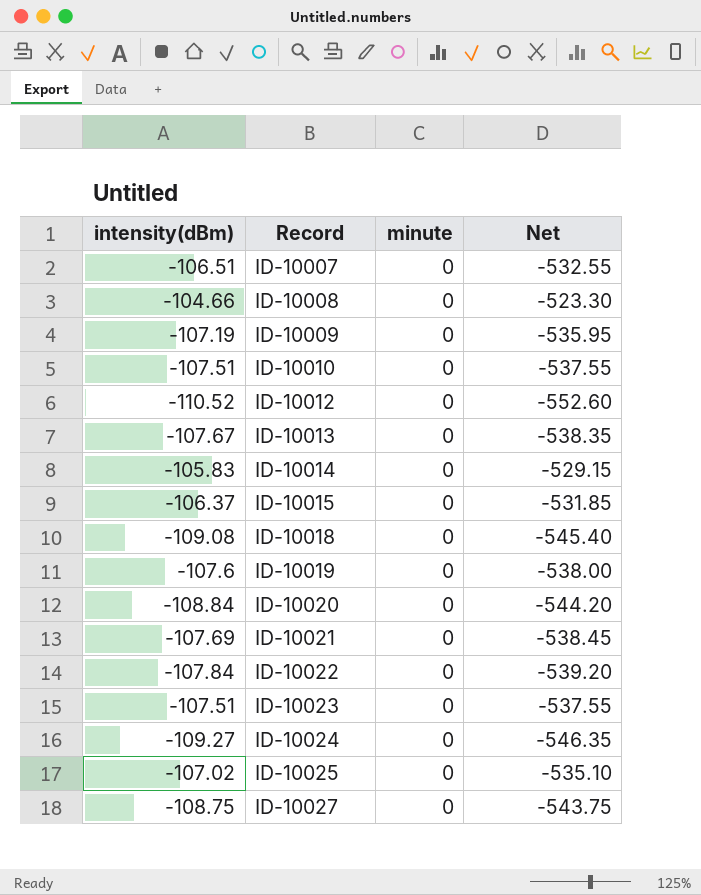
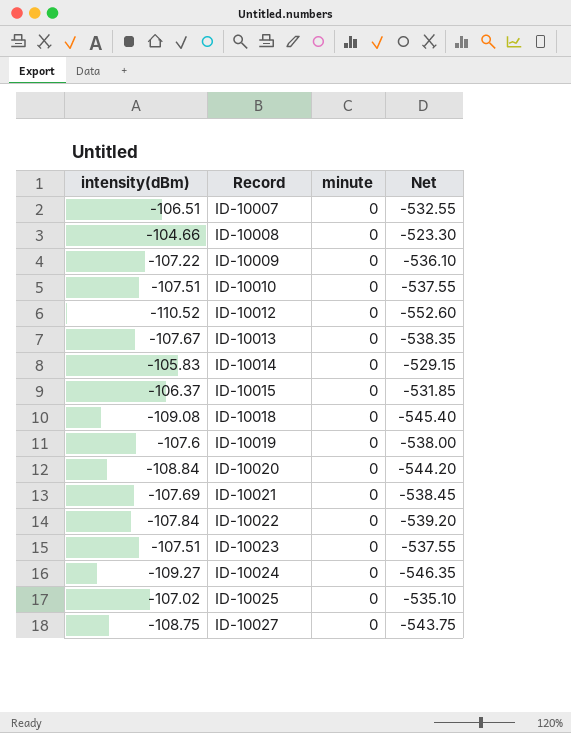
ID-10009 | intensity(dBm): -107.19 -> -107.22
ID-10009 | Net: -535.95 -> -536.10

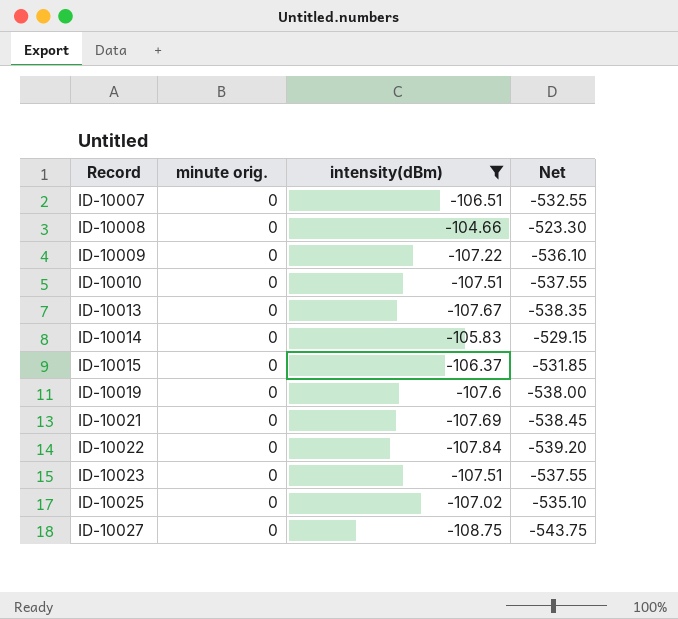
filter: none -> intensity(dBm) >= -108.75
column name: minute -> minute orig.
column intensity(dBm) | position: 1 -> 3

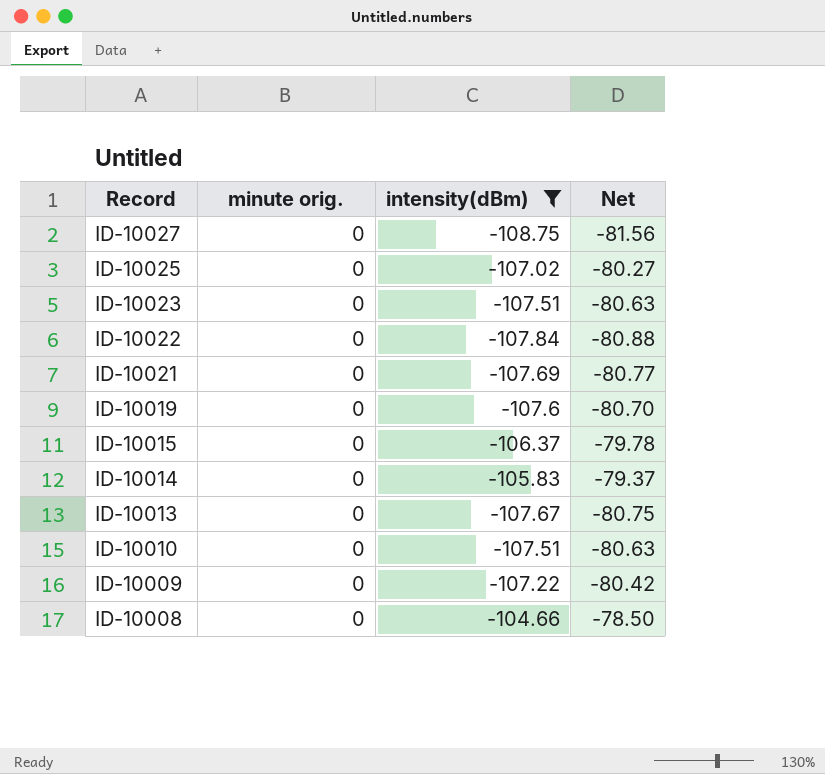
row order: Record ascending -> Record descending
column Net | formula: [intensity(dBm)] * 5 -> [intensity(dBm)] * 0.75
row ID-10007: 0 | -106.51 | -532.55 -> none

